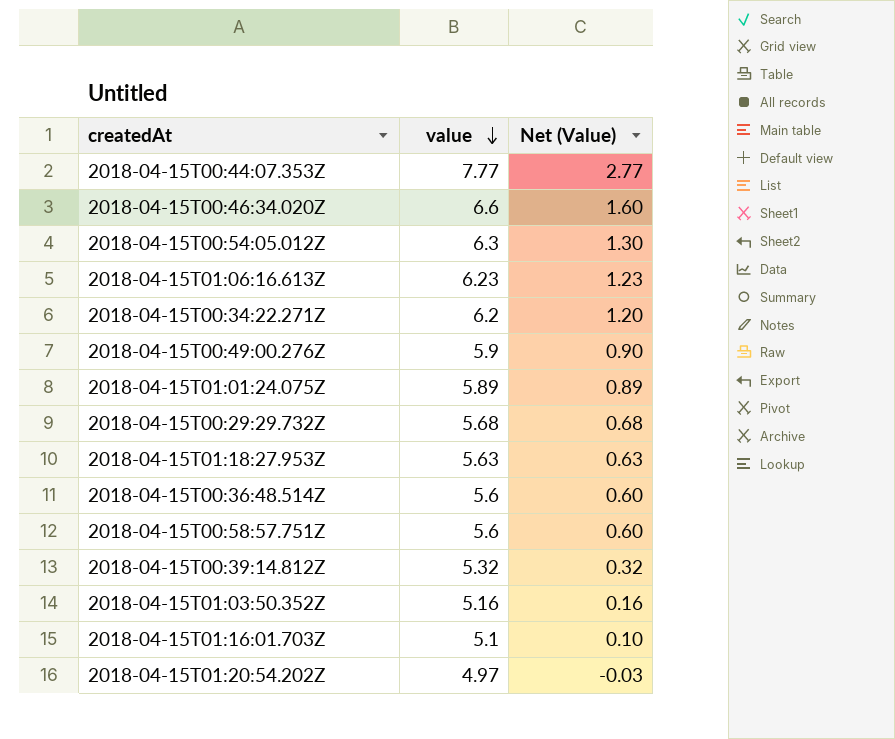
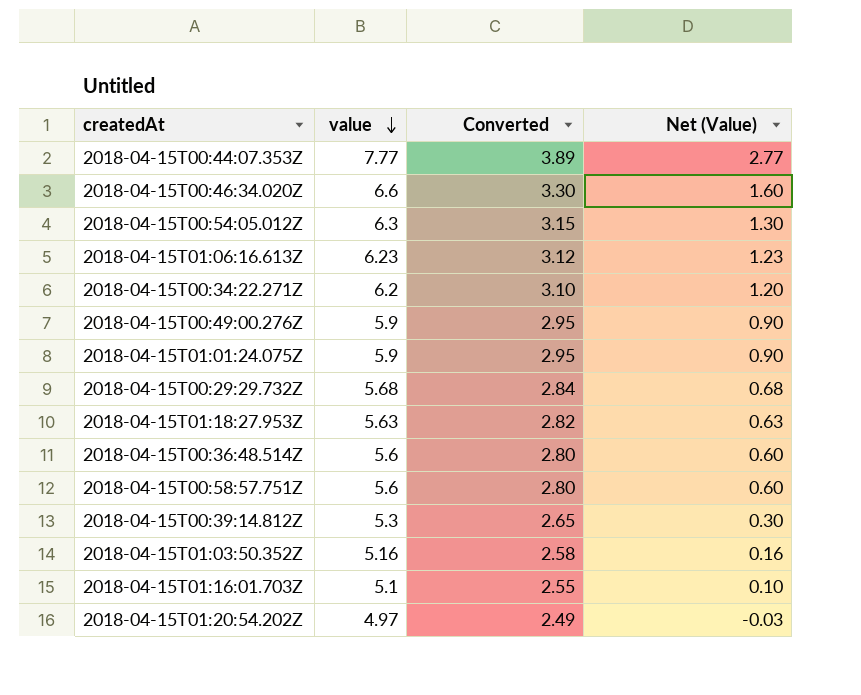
column Converted | formula: none -> [value] * 0.5
2018-04-15T01:01:24.075Z | value: 5.89 -> 5.9
2018-04-15T01:01:24.075Z | Net (Value): 0.89 -> 0.90
2018-04-15T00:39:14.812Z | value: 5.32 -> 5.3
2018-04-15T00:39:14.812Z | Net (Value): 0.32 -> 0.30

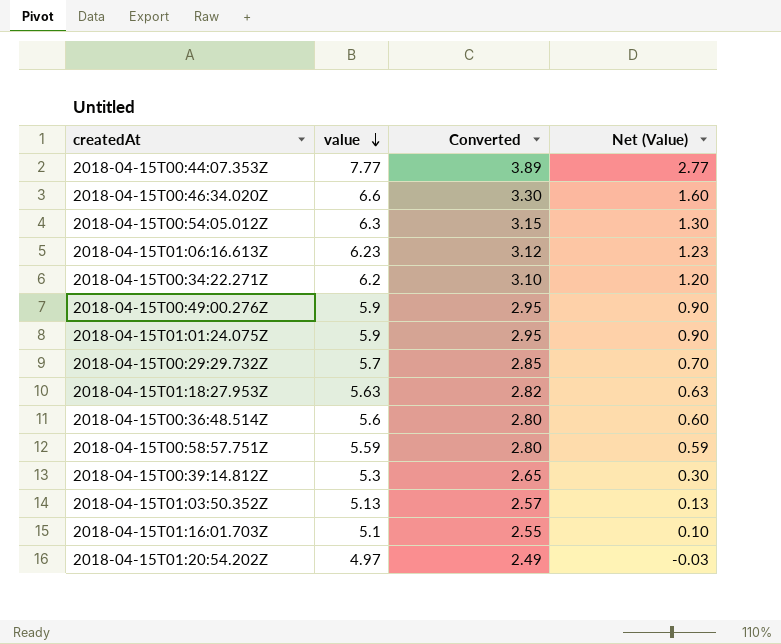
2018-04-15T00:29:29.732Z | value: 5.68 -> 5.7
2018-04-15T00:29:29.732Z | Converted: 2.84 -> 2.85
2018-04-15T00:29:29.732Z | Net (Value): 0.68 -> 0.70
2018-04-15T00:58:57.751Z | value: 5.6 -> 5.59
2018-04-15T00:58:57.751Z | Net (Value): 0.60 -> 0.59
2018-04-15T01:03:50.352Z | value: 5.16 -> 5.13
2018-04-15T01:03:50.352Z | Converted: 2.58 -> 2.57
2018-04-15T01:03:50.352Z | Net (Value): 0.16 -> 0.13

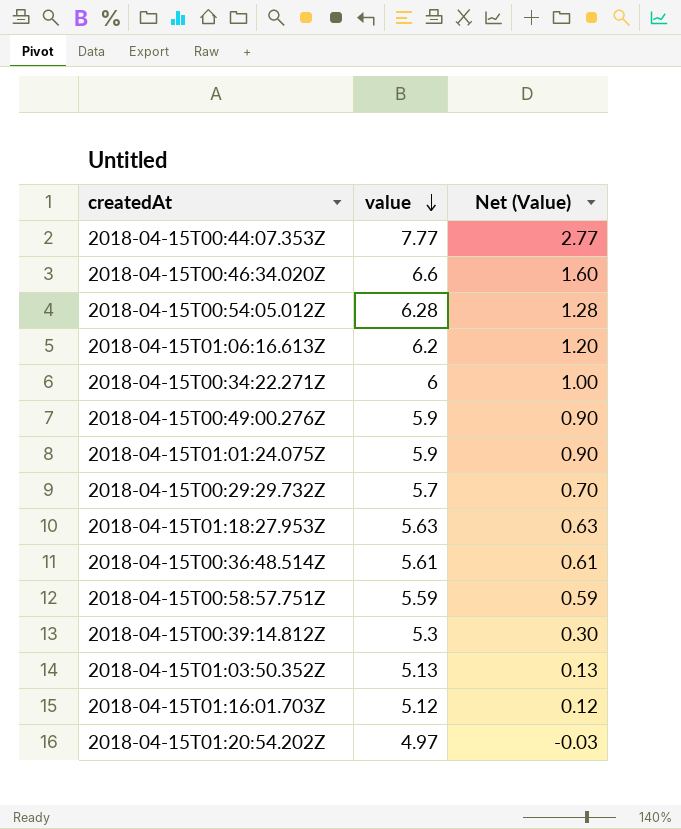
column Converted | formula: [value] * 0.5 -> none
2018-04-15T00:54:05.012Z | value: 6.3 -> 6.28
2018-04-15T00:54:05.012Z | Net (Value): 1.30 -> 1.28
2018-04-15T01:06:16.613Z | value: 6.23 -> 6.2
2018-04-15T01:06:16.613Z | Net (Value): 1.23 -> 1.20
2018-04-15T00:34:22.271Z | value: 6.2 -> 6
2018-04-15T00:34:22.271Z | Net (Value): 1.20 -> 1.00
2018-04-15T00:36:48.514Z | value: 5.6 -> 5.61
2018-04-15T00:36:48.514Z | Net (Value): 0.60 -> 0.61
2018-04-15T01:16:01.703Z | value: 5.1 -> 5.12
2018-04-15T01:16:01.703Z | Net (Value): 0.10 -> 0.12

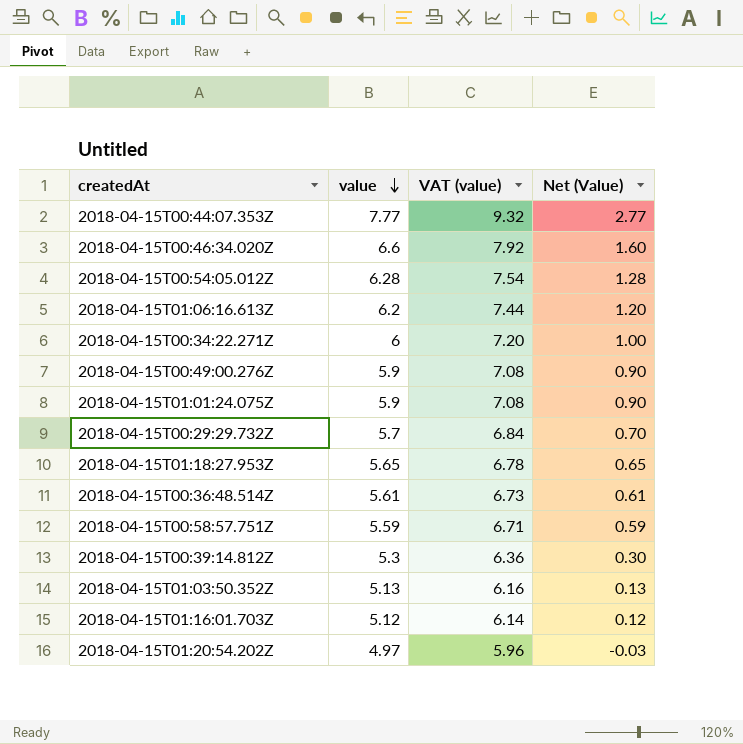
column VAT (value) | formula: none -> [value] * 1.2
2018-04-15T01:18:27.953Z | value: 5.63 -> 5.65
2018-04-15T01:18:27.953Z | Net (Value): 0.63 -> 0.65

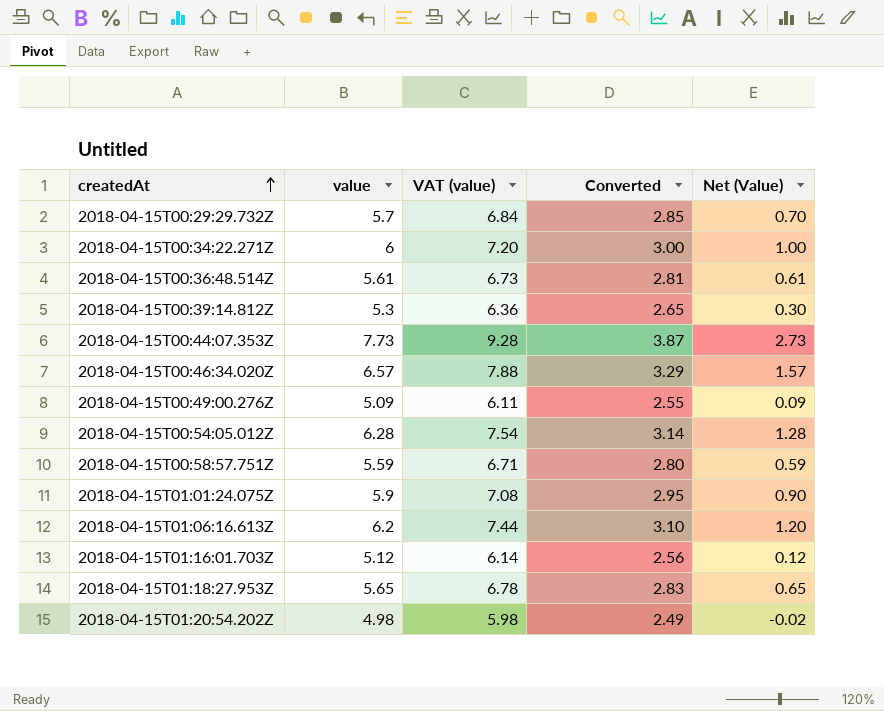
row order: value descending -> createdAt ascending
column Converted | formula: none -> [value] * 0.5
row 2018-04-15T01:03:50.352Z: 5.13 | 6.16 | 0.13 -> none
2018-04-15T00:44:07.353Z | value: 7.77 -> 7.73
2018-04-15T00:44:07.353Z | VAT (value): 9.32 -> 9.28
2018-04-15T00:44:07.353Z | Net (Value): 2.77 -> 2.73
2018-04-15T00:46:34.020Z | value: 6.6 -> 6.57
2018-04-15T00:46:34.020Z | VAT (value): 7.92 -> 7.88
2018-04-15T00:46:34.020Z | Net (Value): 1.60 -> 1.57
2018-04-15T00:49:00.276Z | value: 5.9 -> 5.09
2018-04-15T00:49:00.276Z | VAT (value): 7.08 -> 6.11
2018-04-15T00:49:00.276Z | Net (Value): 0.90 -> 0.09
2018-04-15T01:20:54.202Z | value: 4.97 -> 4.98
2018-04-15T01:20:54.202Z | VAT (value): 5.96 -> 5.98
2018-04-15T01:20:54.202Z | Net (Value): -0.03 -> -0.02

